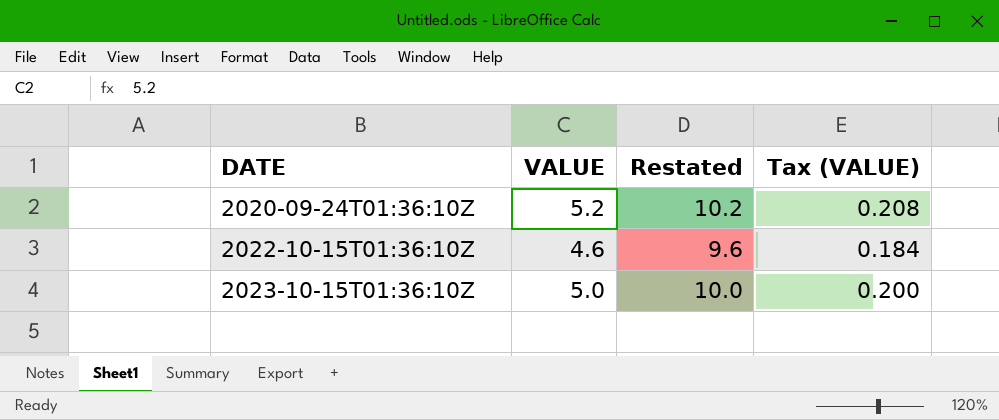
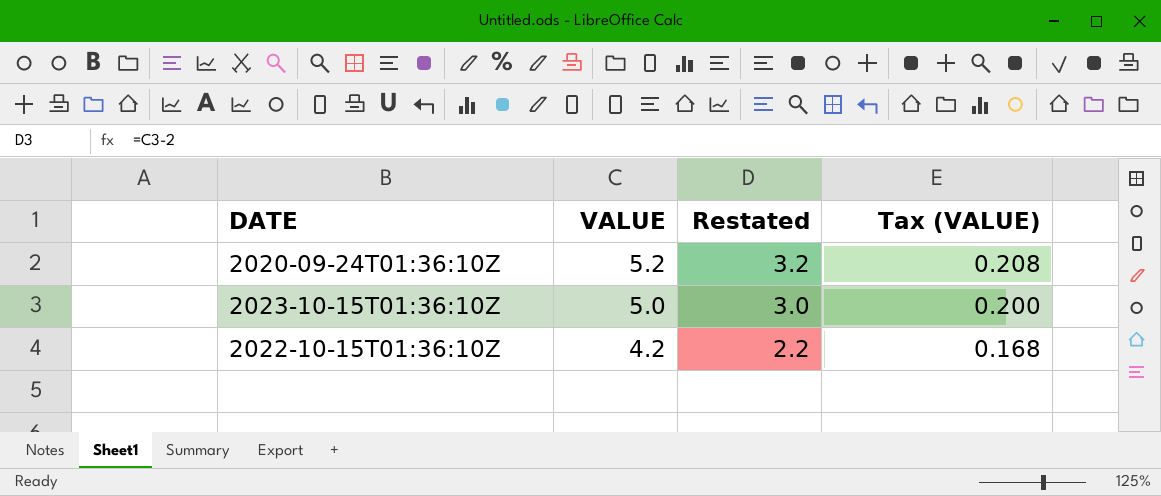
row order: DATE ascending -> VALUE descending
column Restated | formula: [VALUE] + 5 -> [VALUE] - 2
2022-10-15T01:36:10Z | VALUE: 4.6 -> 4.2
2022-10-15T01:36:10Z | Tax (VALUE): 0.184 -> 0.168

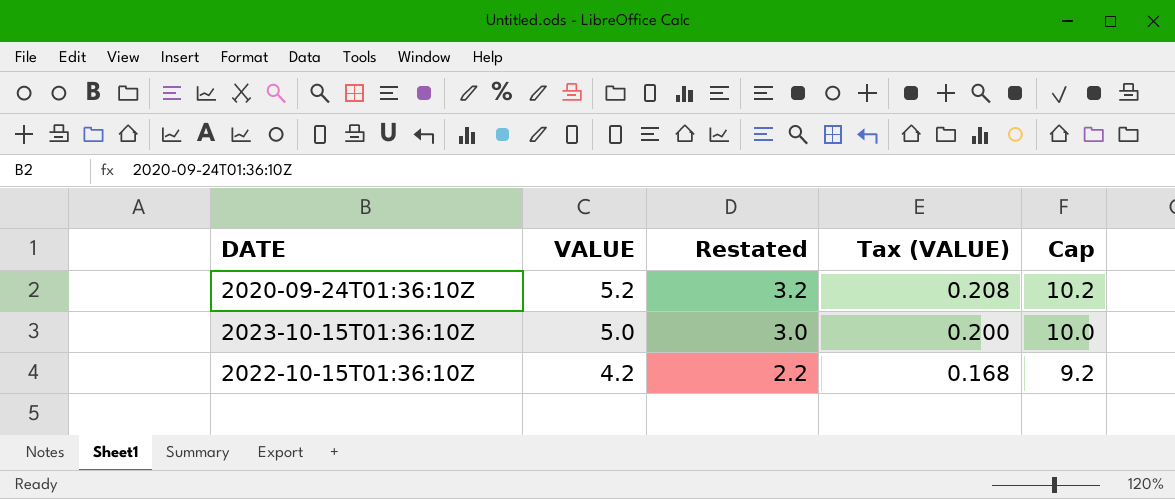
column Cap | formula: none -> [VALUE] + 5

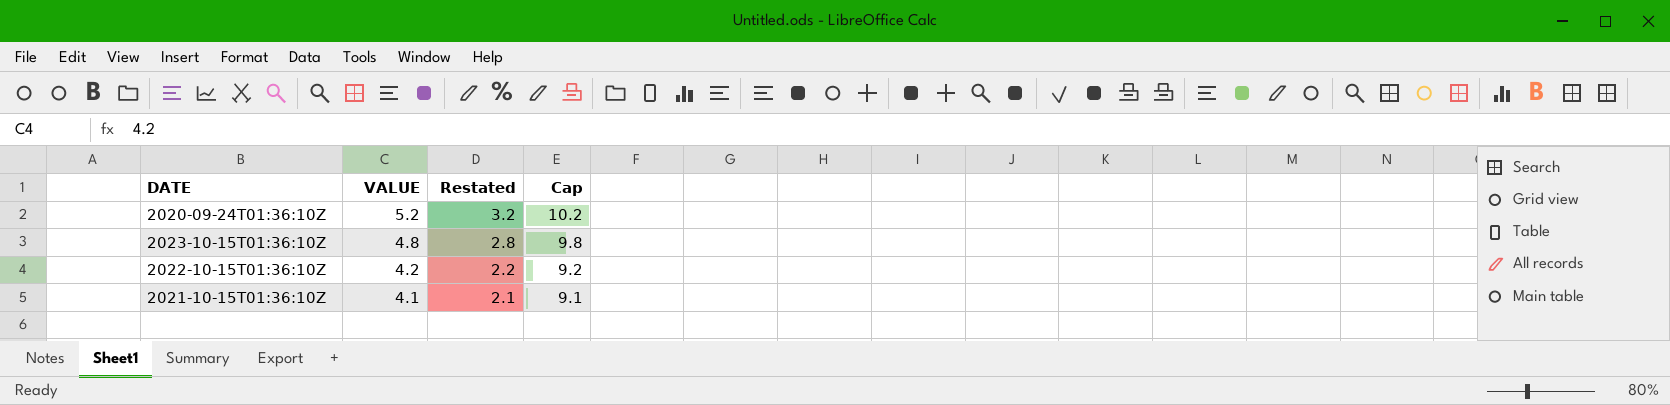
column Tax (VALUE) | formula: [VALUE] * 0.04 -> none
2023-10-15T01:36:10Z | VALUE: 5.0 -> 4.8
2023-10-15T01:36:10Z | Restated: 3.0 -> 2.8
2023-10-15T01:36:10Z | Cap: 10.0 -> 9.8
row 2021-10-15T01:36:10Z: none -> 4.1 | 2.1 | 9.1

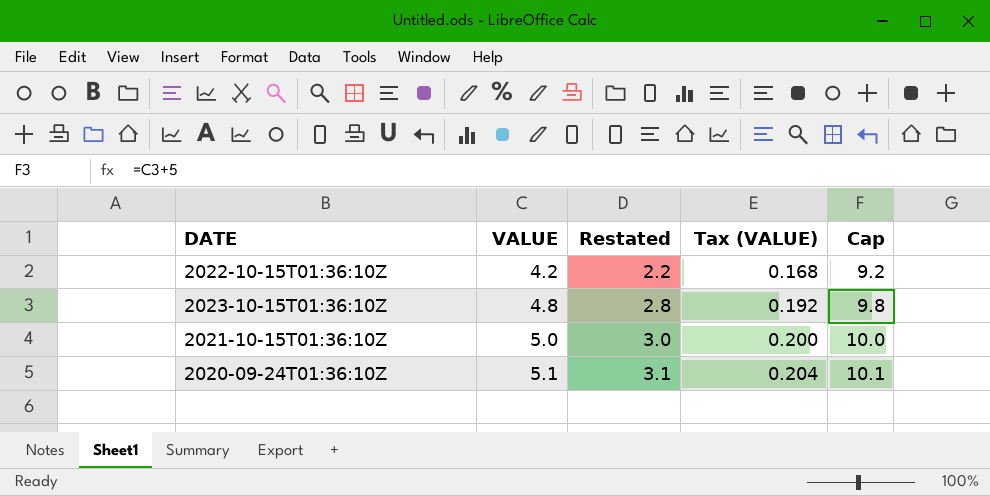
row order: VALUE descending -> VALUE ascending
column Tax (VALUE) | formula: none -> [VALUE] * 0.04
2021-10-15T01:36:10Z | VALUE: 4.1 -> 5.0
2021-10-15T01:36:10Z | Restated: 2.1 -> 3.0
2021-10-15T01:36:10Z | Cap: 9.1 -> 10.0
2020-09-24T01:36:10Z | VALUE: 5.2 -> 5.1
2020-09-24T01:36:10Z | Restated: 3.2 -> 3.1
2020-09-24T01:36:10Z | Cap: 10.2 -> 10.1

